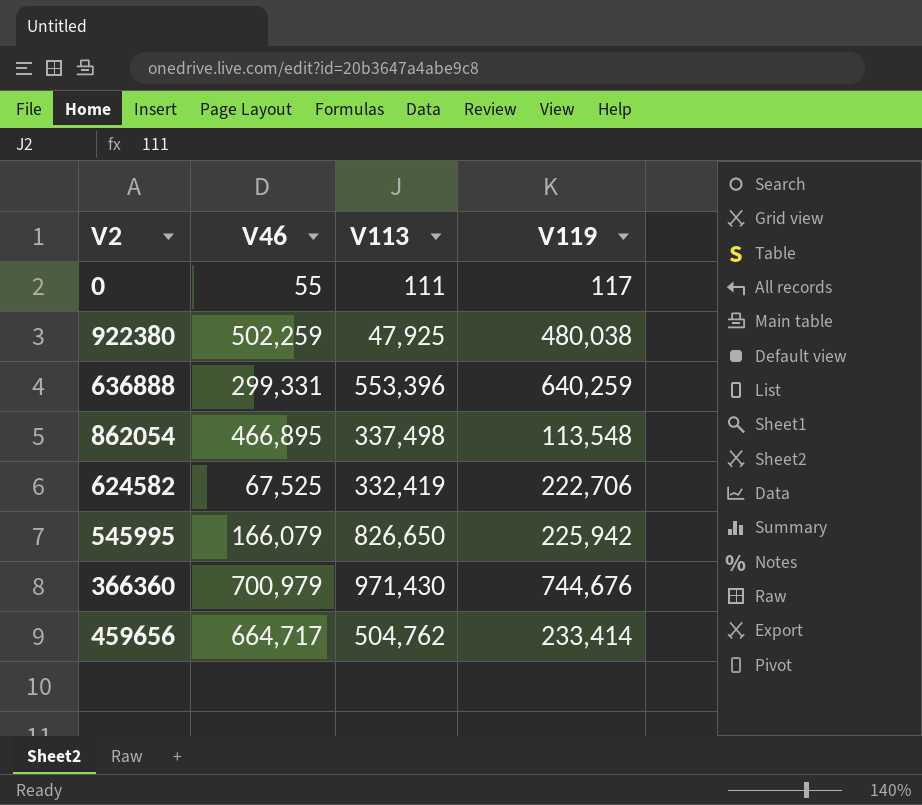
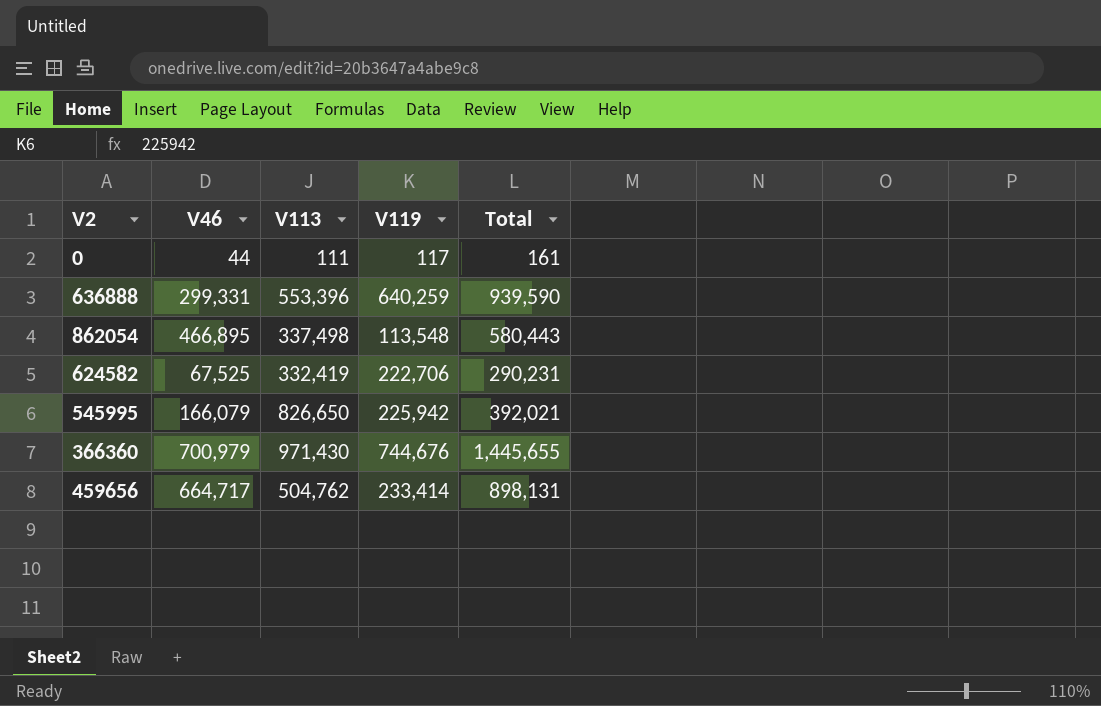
column Total | formula: none -> [V46] + [V119]
row 922380: 502,259 | 47,925 | 480,038 -> none
0 | V46: 55 -> 44

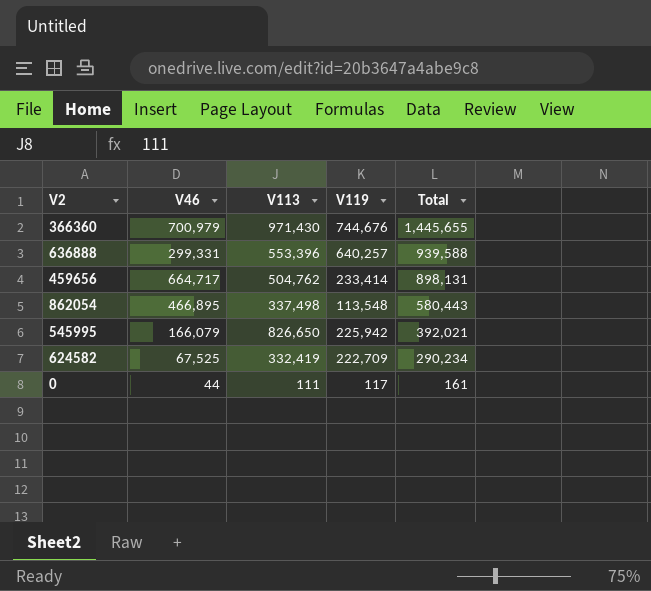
row order: none -> Total descending
636888 | V119: 640,259 -> 640,257
636888 | Total: 939,590 -> 939,588
624582 | V119: 222,706 -> 222,709
624582 | Total: 290,231 -> 290,234

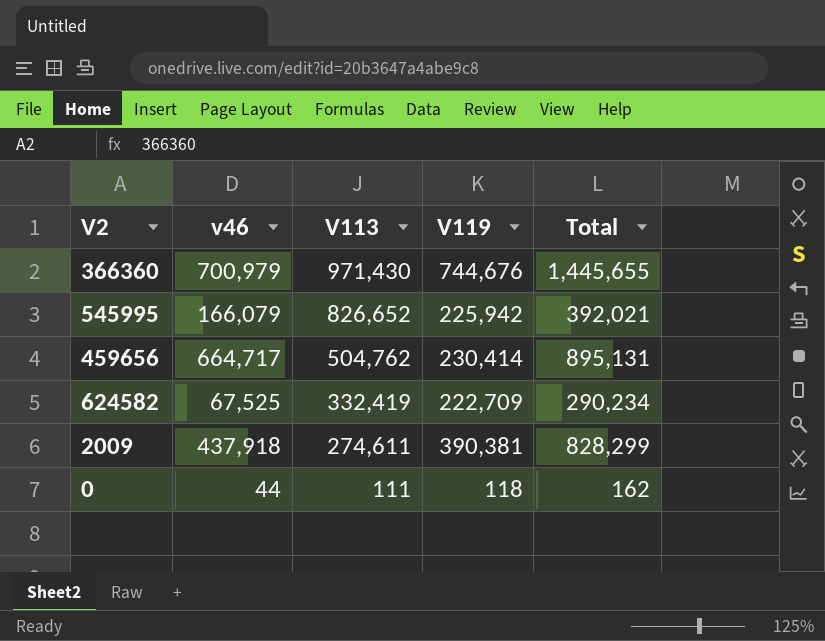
row order: Total descending -> V113 descending
column name: V46 -> v46
row 636888: 299,331 | 553,396 | 640,257 | 939,588 -> none
row 862054: 466,895 | 337,498 | 113,548 | 580,443 -> none
545995 | V113: 826,650 -> 826,652
459656 | V119: 233,414 -> 230,414
459656 | Total: 898,131 -> 895,131
row 2009: none -> 437,918 | 274,611 | 390,381 | 828,299
0 | V119: 117 -> 118
0 | Total: 161 -> 162

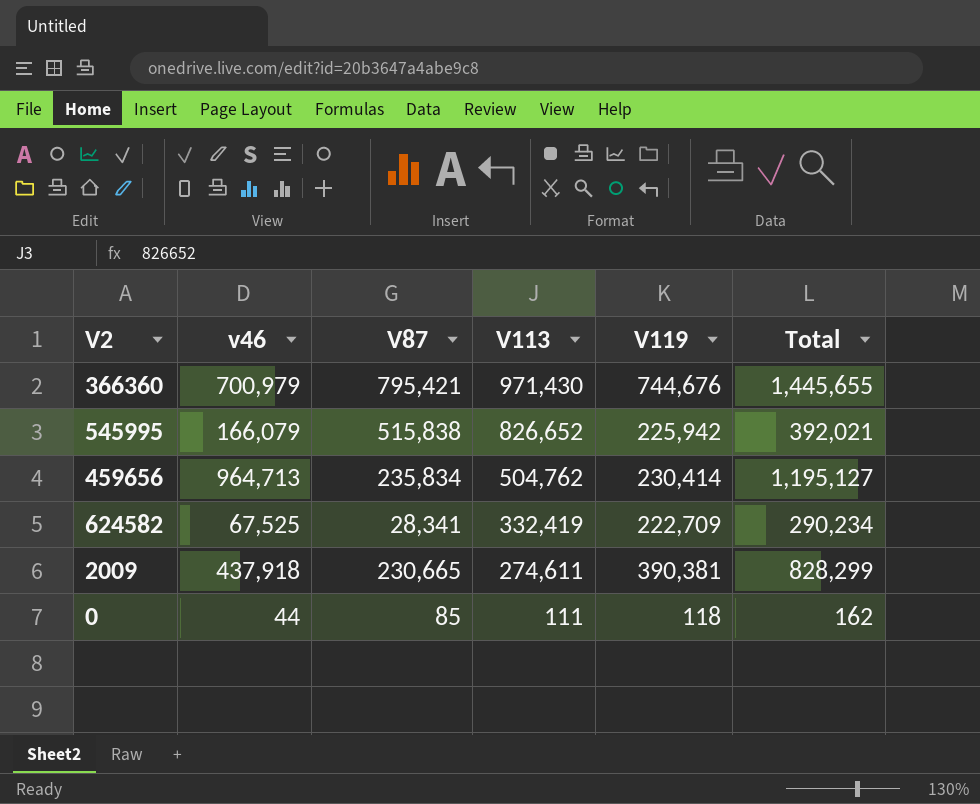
column V87 | position: none -> 3
459656 | v46: 664,717 -> 964,713
459656 | Total: 895,131 -> 1,195,127

